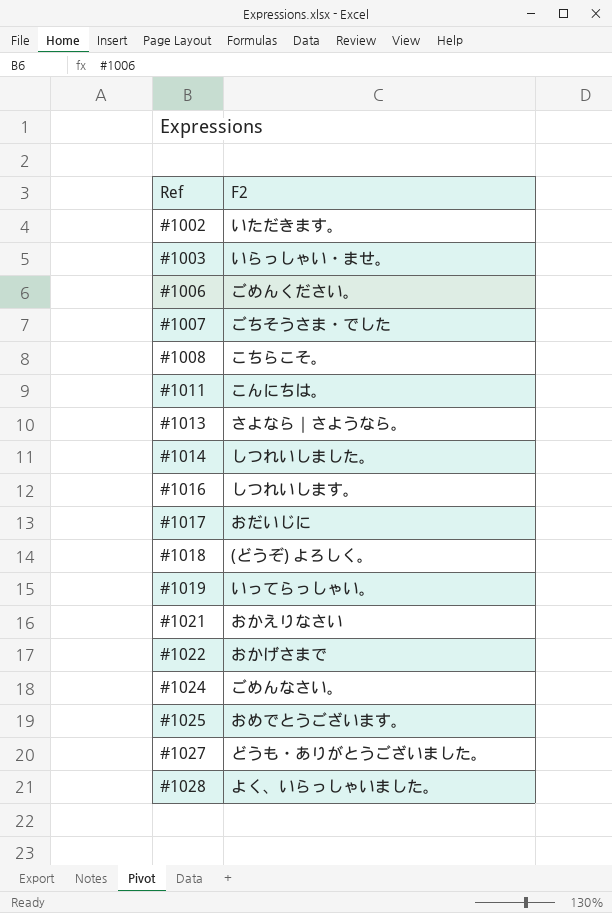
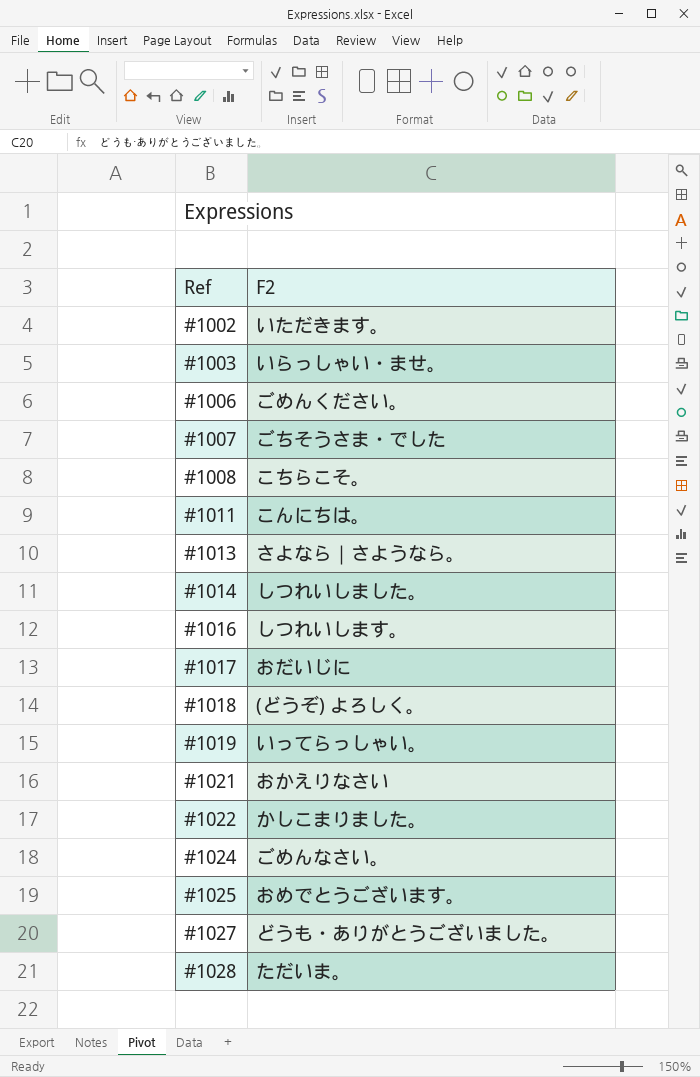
#1022 | F2: おかげさまで -> かしこまりました。
#1028 | F2: よく、いらっしゃいました。 -> ただいま。

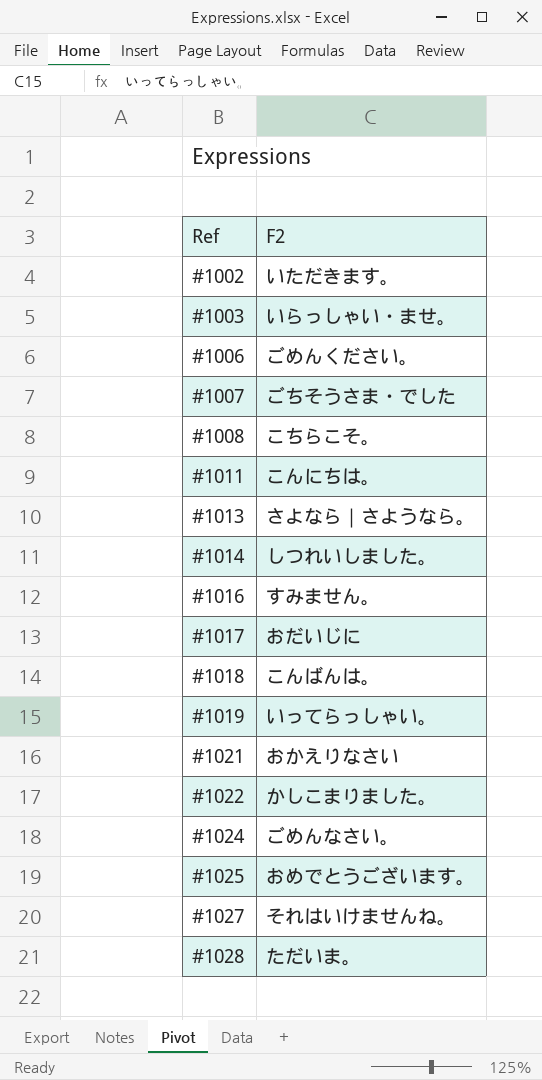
#1016 | F2: しつれいします。 -> すみません。
#1018 | F2: (どうぞ) よろしく。 -> こんばんは。
#1027 | F2: どうも・ありがとうございました。 -> それはいけませんね。

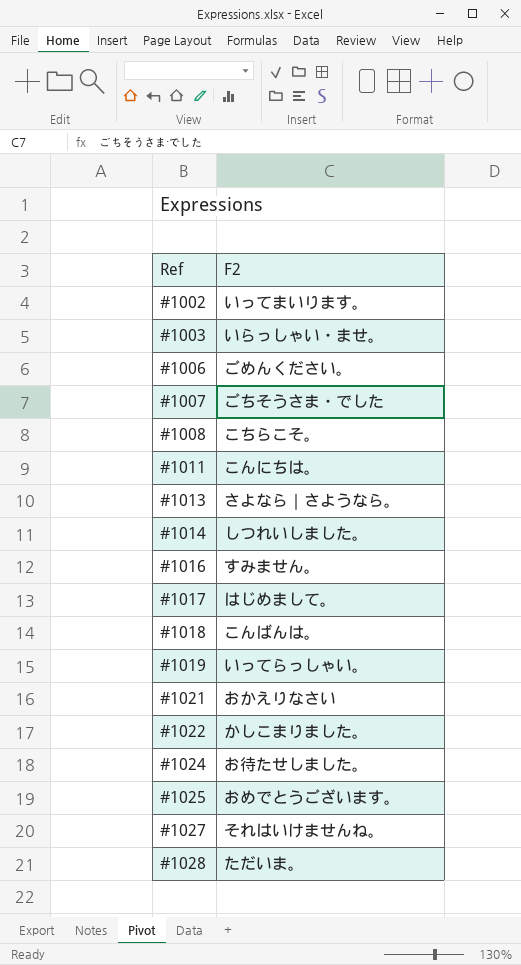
#1002 | F2: いただきます。 -> いってまいります。
#1017 | F2: おだいじに -> はじめまして。
#1024 | F2: ごめんなさい。 -> お待たせしました。

